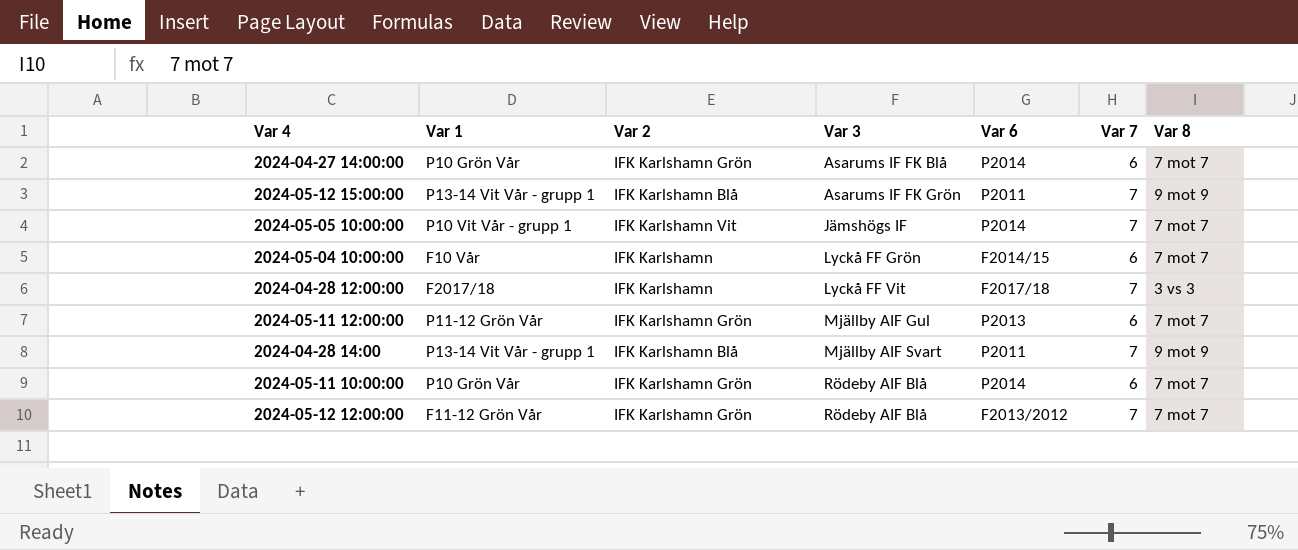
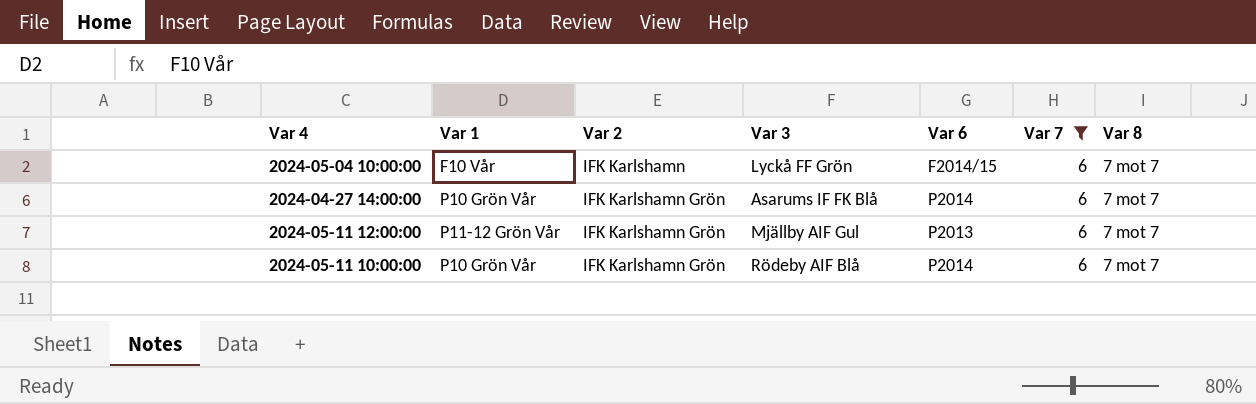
filter: none -> Var 7 = 6
row order: Var 3 ascending -> Var 2 ascending

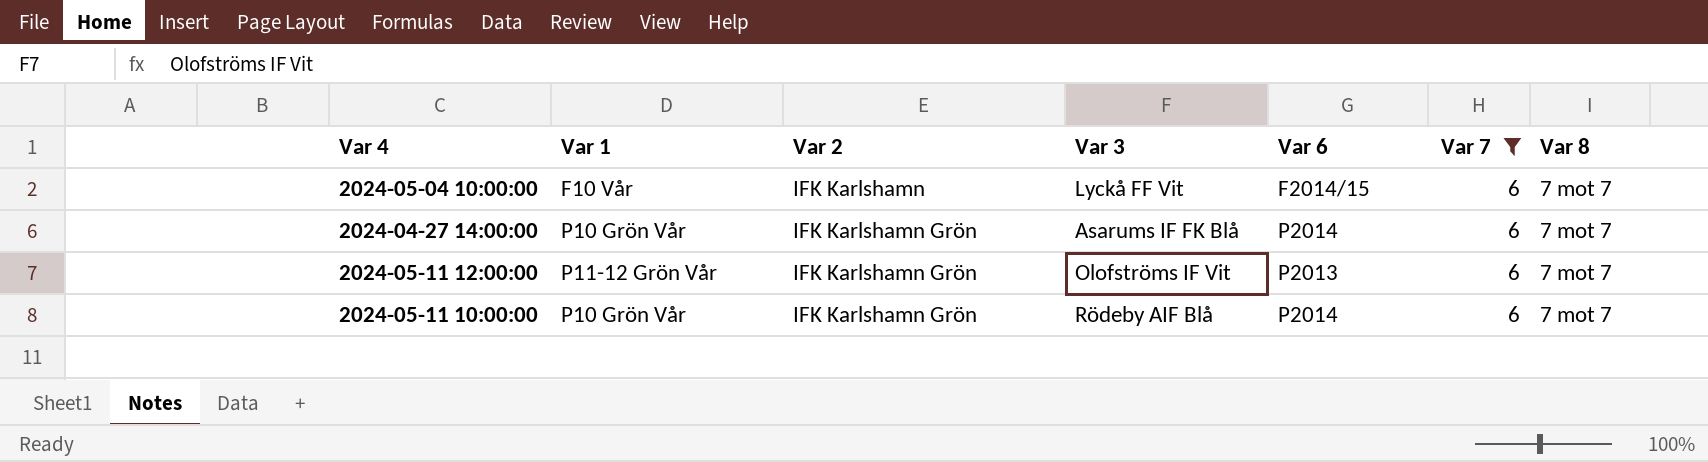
2024-05-04 10:00:00 | Var 3: Lyckå FF Grön -> Lyckå FF Vit
2024-05-11 12:00:00 | Var 3: Mjällby AIF Gul -> Olofströms IF Vit

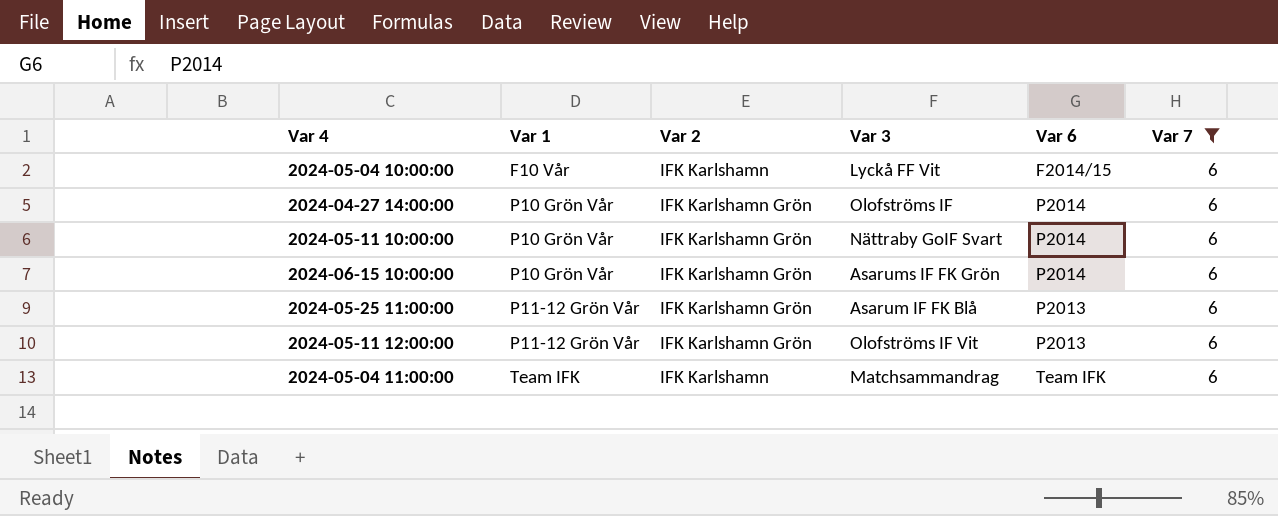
row order: Var 2 ascending -> Var 1 ascending
column Var 8 | position: 7 -> none
2024-04-27 14:00:00 | Var 3: Asarums IF FK Blå -> Olofströms IF
2024-05-11 10:00:00 | Var 3: Rödeby AIF Blå -> Nättraby GoIF Svart
row 2024-06-15 10:00:00: none -> P10 Grön Vår | IFK Karlshamn Grön | Asarums IF FK Grön | P2014 | 6
row 2024-05-25 11:00:00: none -> P11-12 Grön Vår | IFK Karlshamn Grön | Asarum IF FK Blå | P2013 | 6
row 2024-05-04 11:00:00: none -> Team IFK | IFK Karlshamn | Matchsammandrag | Team IFK | 6

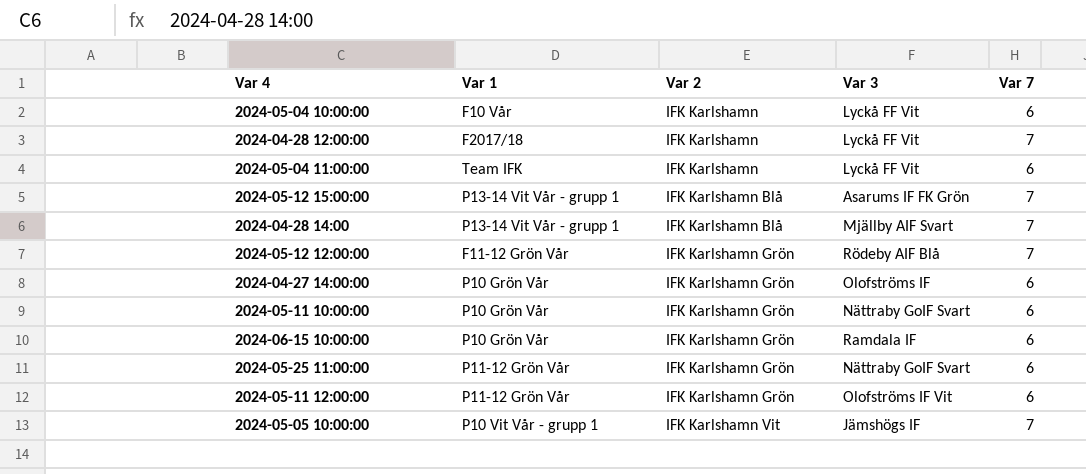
filter: Var 7 = 6 -> none
row order: Var 1 ascending -> Var 2 ascending
column Var 6 | position: 5 -> none
2024-05-04 11:00:00 | Var 3: Matchsammandrag -> Lyckå FF Vit
2024-06-15 10:00:00 | Var 3: Asarums IF FK Grön -> Ramdala IF
2024-05-25 11:00:00 | Var 3: Asarum IF FK Blå -> Nättraby GoIF Svart

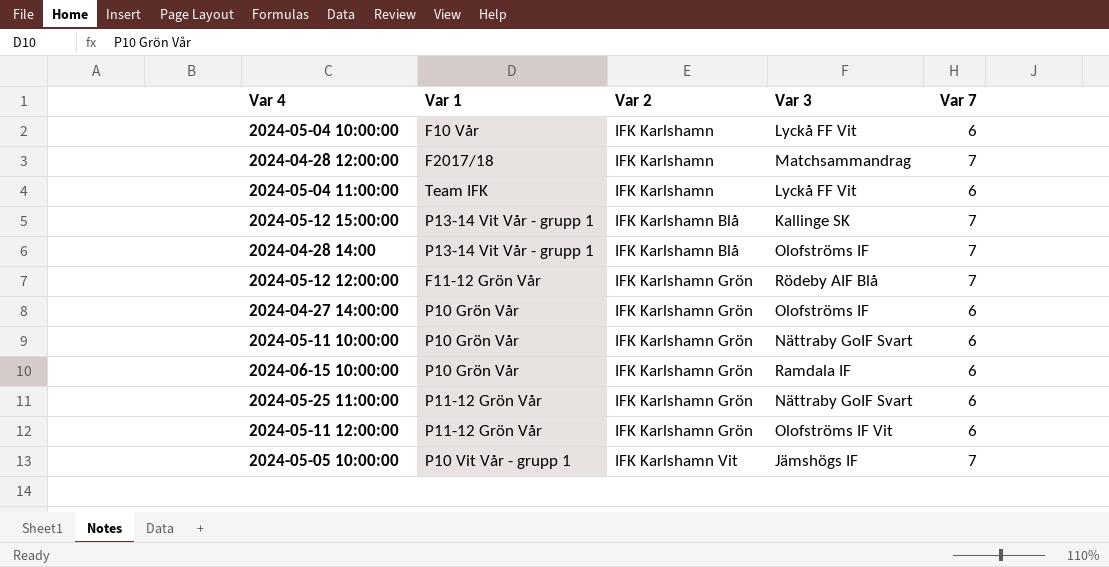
2024-04-28 12:00:00 | Var 3: Lyckå FF Vit -> Matchsammandrag
2024-05-12 15:00:00 | Var 3: Asarums IF FK Grön -> Kallinge SK
2024-04-28 14:00 | Var 3: Mjällby AIF Svart -> Olofströms IF

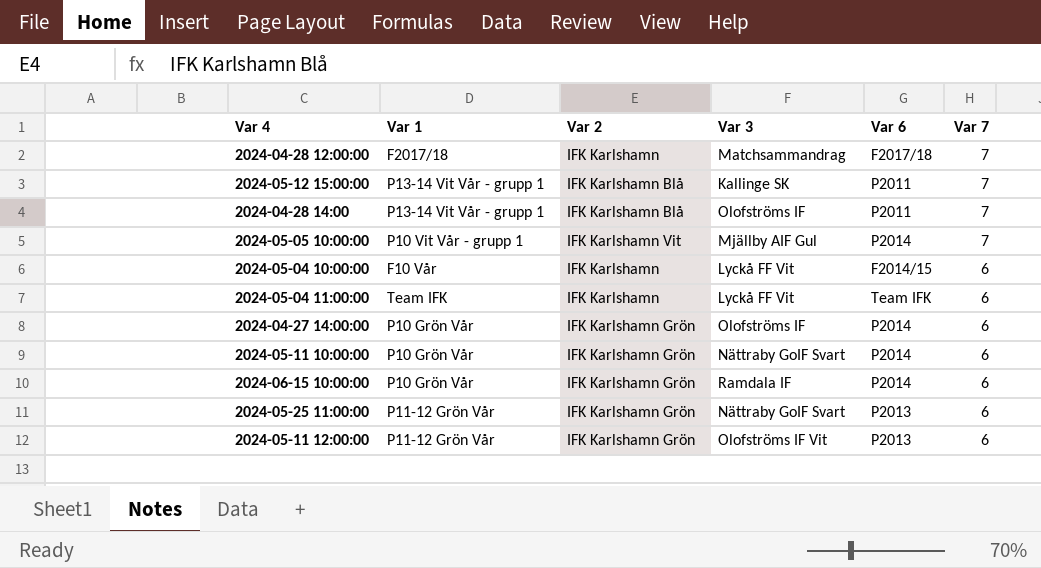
row order: Var 2 ascending -> Var 7 descending
column Var 6 | position: none -> 5
row 2024-05-12 12:00:00: F11-12 Grön Vår | IFK Karlshamn Grön | Rödeby AIF Blå | 7 -> none
2024-05-05 10:00:00 | Var 3: Jämshögs IF -> Mjällby AIF Gul

